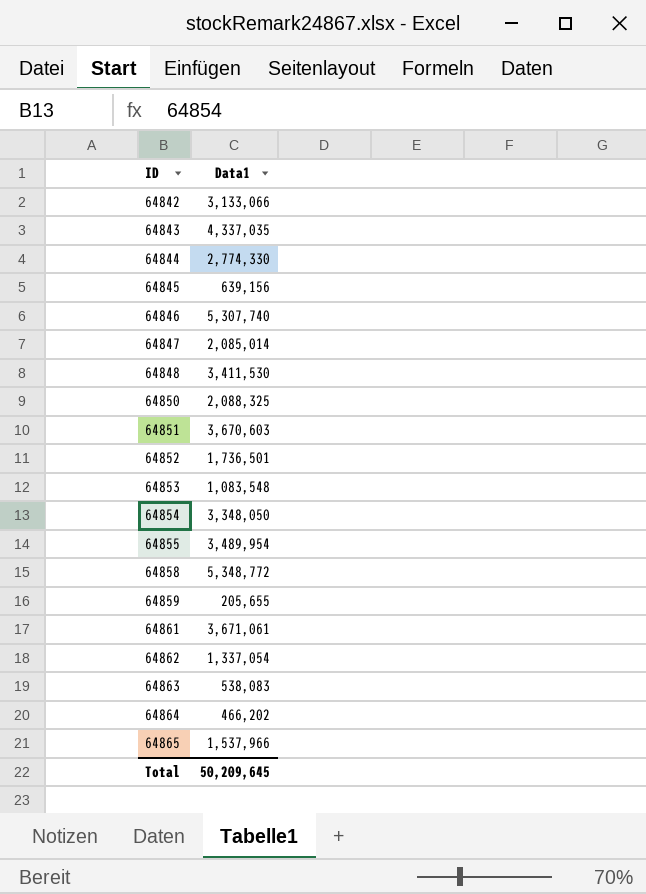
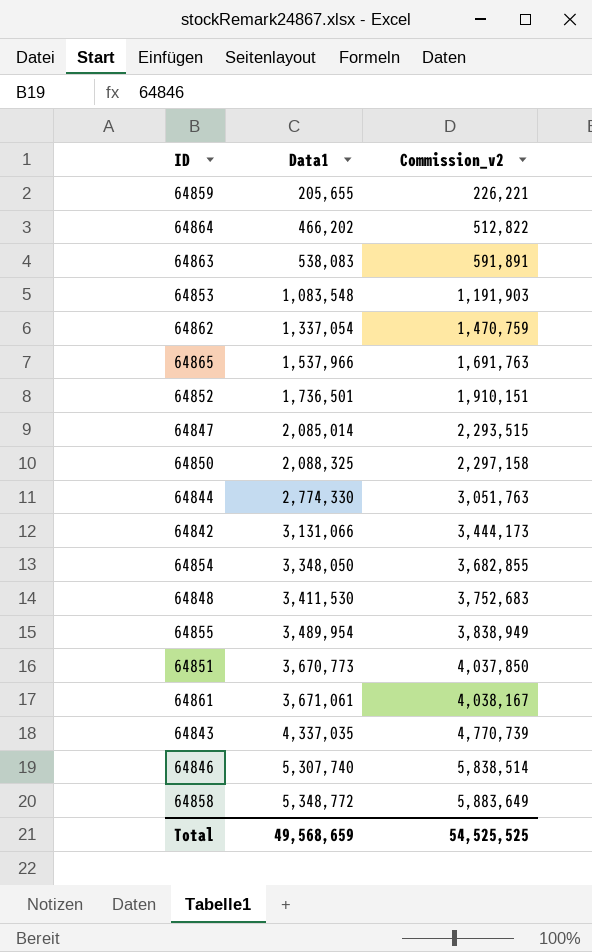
row order: ID ascending -> Data1 ascending
column Commission_v2 | formula: none -> [Data1] * 1.1
row 64845: 639,156 -> none
64842 | Data1: 3,133,066 -> 3,131,066
64851 | Data1: 3,670,603 -> 3,670,773
Total | Data1: 50,209,645 -> 49,568,659

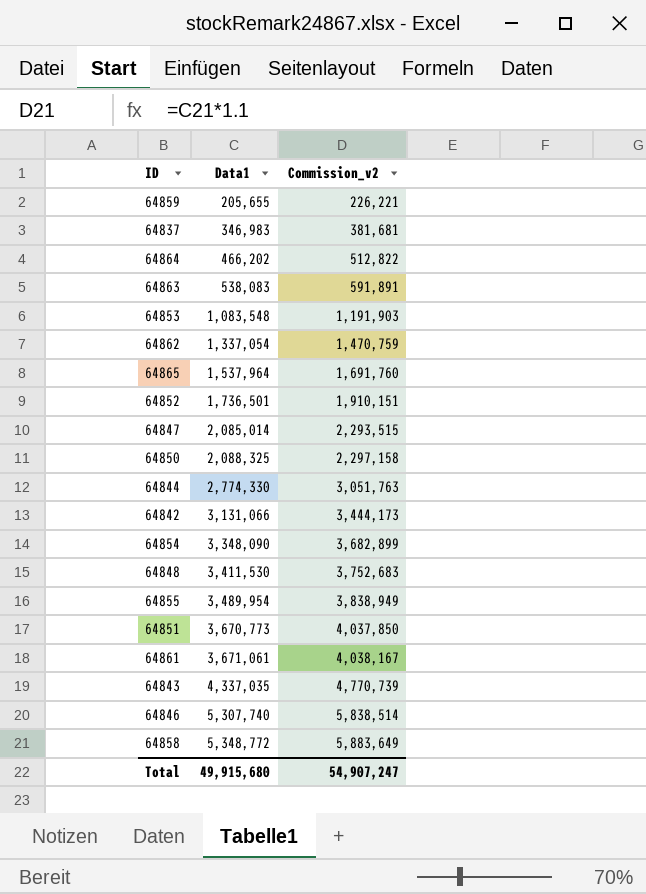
row 64837: none -> 346,983 | 381,681
64865 | Data1: 1,537,966 -> 1,537,964
64865 | Commission_v2: 1,691,763 -> 1,691,760
64854 | Data1: 3,348,050 -> 3,348,090
64854 | Commission_v2: 3,682,855 -> 3,682,899
Total | Data1: 49,568,659 -> 49,915,680
Total | Commission_v2: 54,525,525 -> 54,907,247

